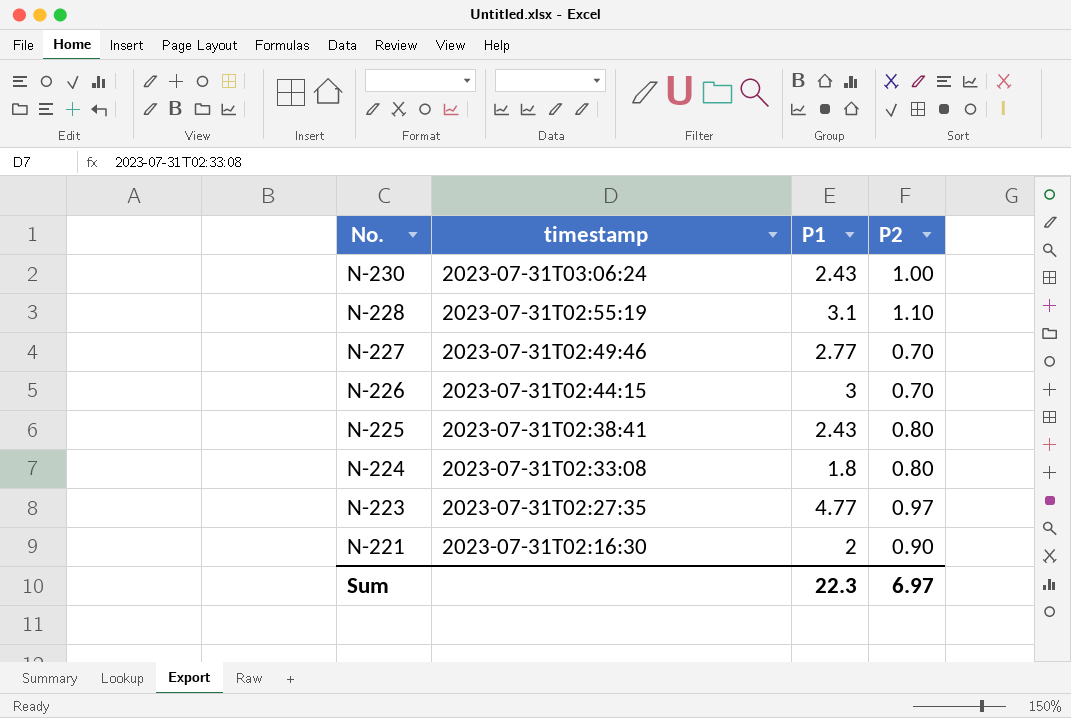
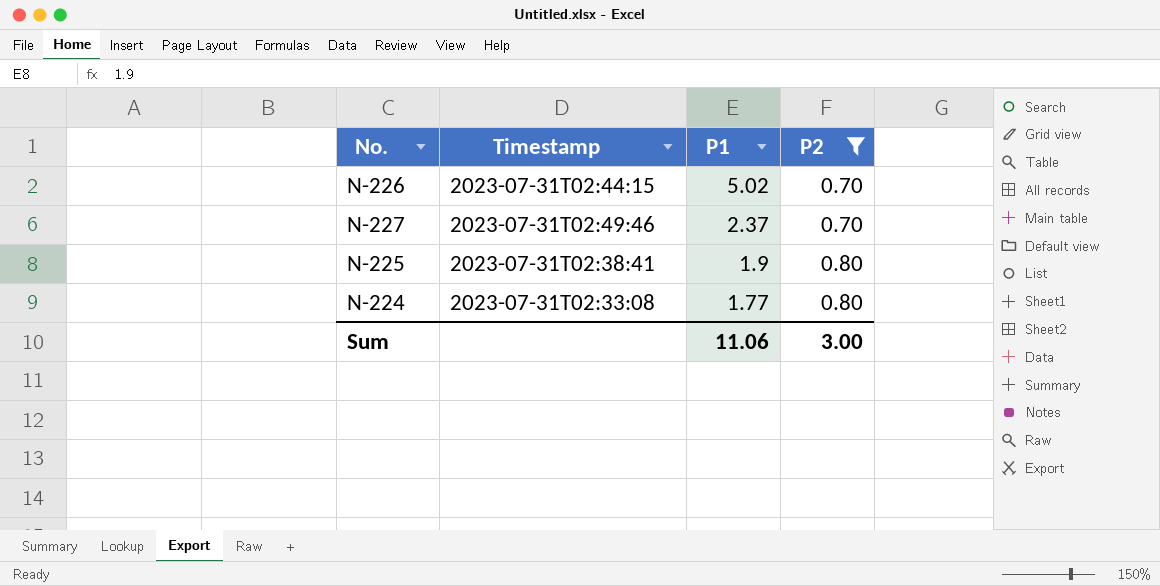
filter: none -> P2 <= 0.80
row order: No. descending -> P1 descending
column name: timestamp -> Timestamp
N-226 | P1: 3 -> 5.02
N-227 | P1: 2.77 -> 2.37
N-225 | P1: 2.43 -> 1.9
N-224 | P1: 1.8 -> 1.77
Sum | P1: 22.3 -> 11.06
Sum | P2: 6.97 -> 3.00

